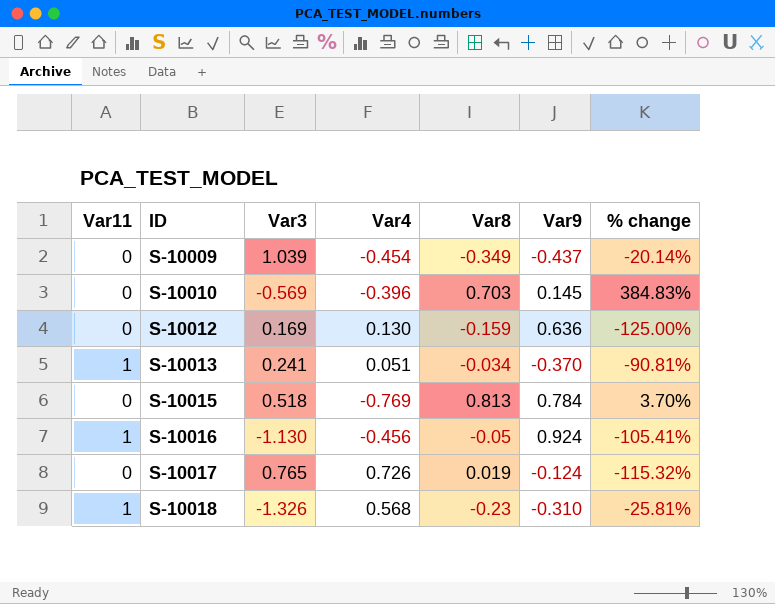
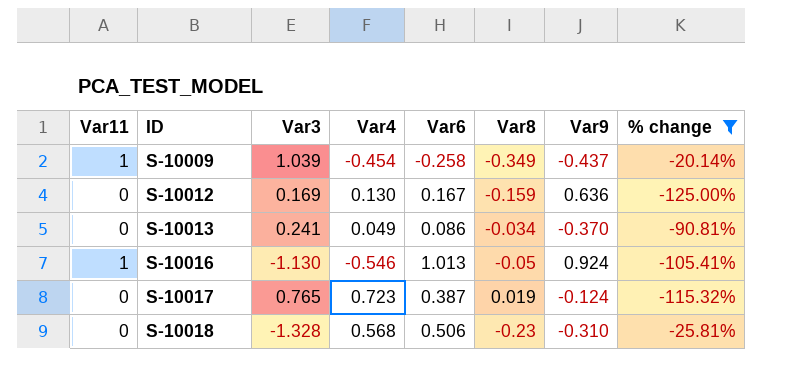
filter: none -> % change <= -20.14%
column Var6 | position: none -> 5
S-10009 | Var11: 0 -> 1
S-10013 | Var11: 1 -> 0
S-10013 | Var4: 0.051 -> 0.049
S-10016 | Var4: -0.456 -> -0.546
S-10017 | Var4: 0.726 -> 0.723
S-10018 | Var11: 1 -> 0
S-10018 | Var3: -1.326 -> -1.328

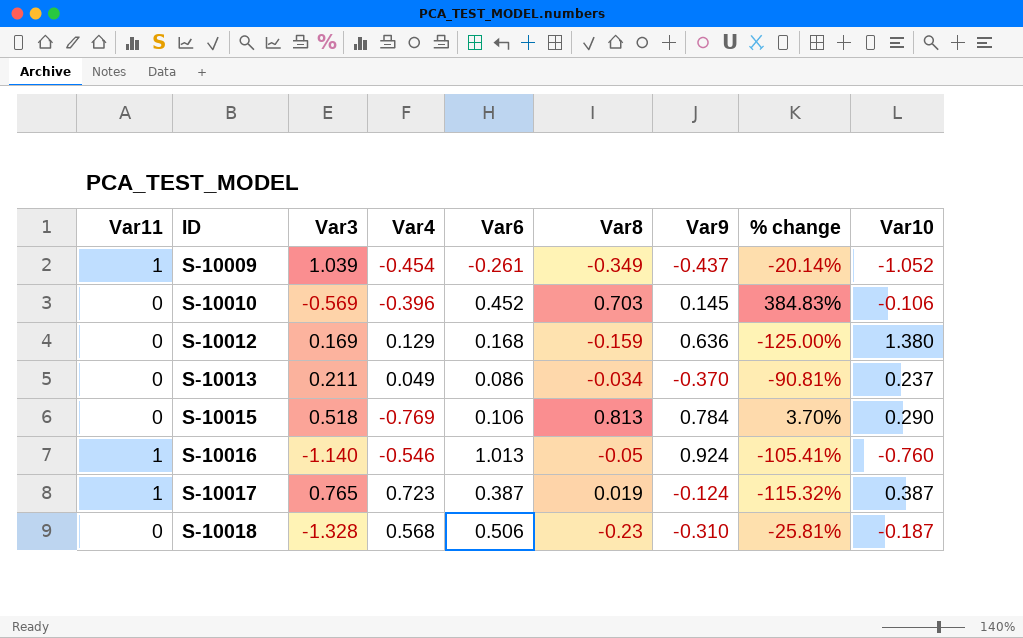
filter: % change <= -20.14% -> none
column Var10 | position: none -> 9
S-10009 | Var6: -0.258 -> -0.261
S-10012 | Var4: 0.130 -> 0.129
S-10012 | Var6: 0.167 -> 0.168
S-10013 | Var3: 0.241 -> 0.211
S-10016 | Var3: -1.130 -> -1.140
S-10017 | Var11: 0 -> 1

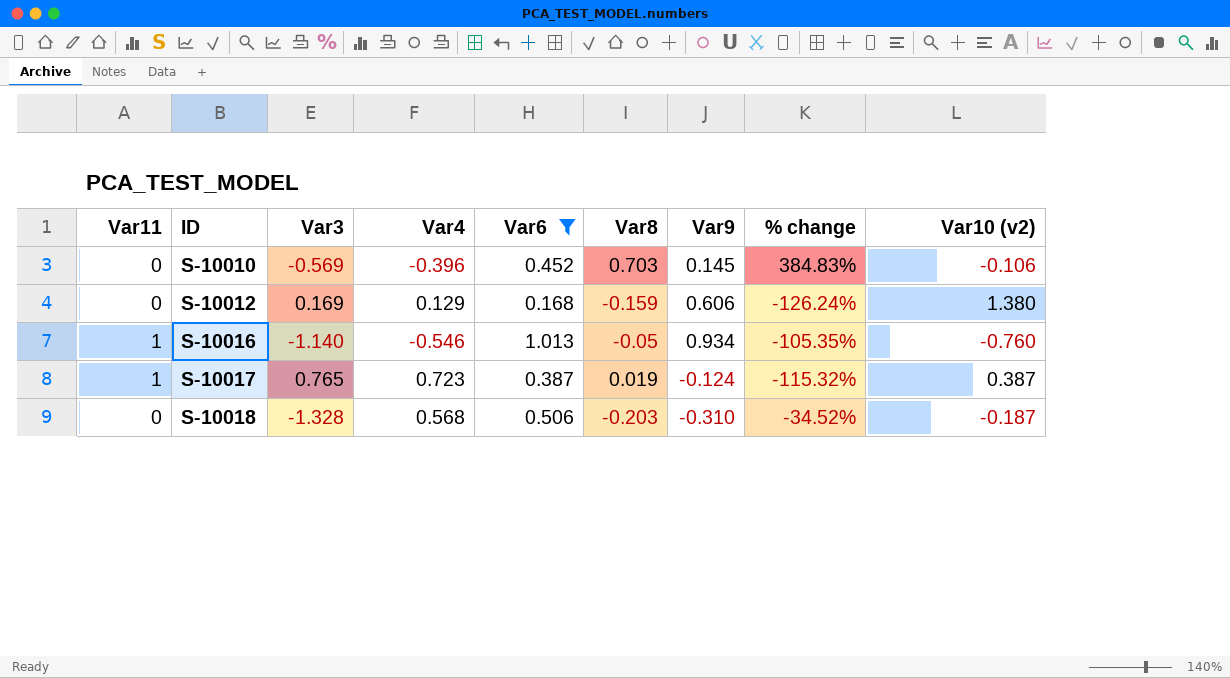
filter: none -> Var6 >= 0.168
column name: Var10 -> Var10 (v2)
S-10012 | Var9: 0.636 -> 0.606
S-10012 | % change: -125.00% -> -126.24%
S-10016 | Var9: 0.924 -> 0.934
S-10016 | % change: -105.41% -> -105.35%
S-10018 | Var8: -0.23 -> -0.203
S-10018 | % change: -25.81% -> -34.52%

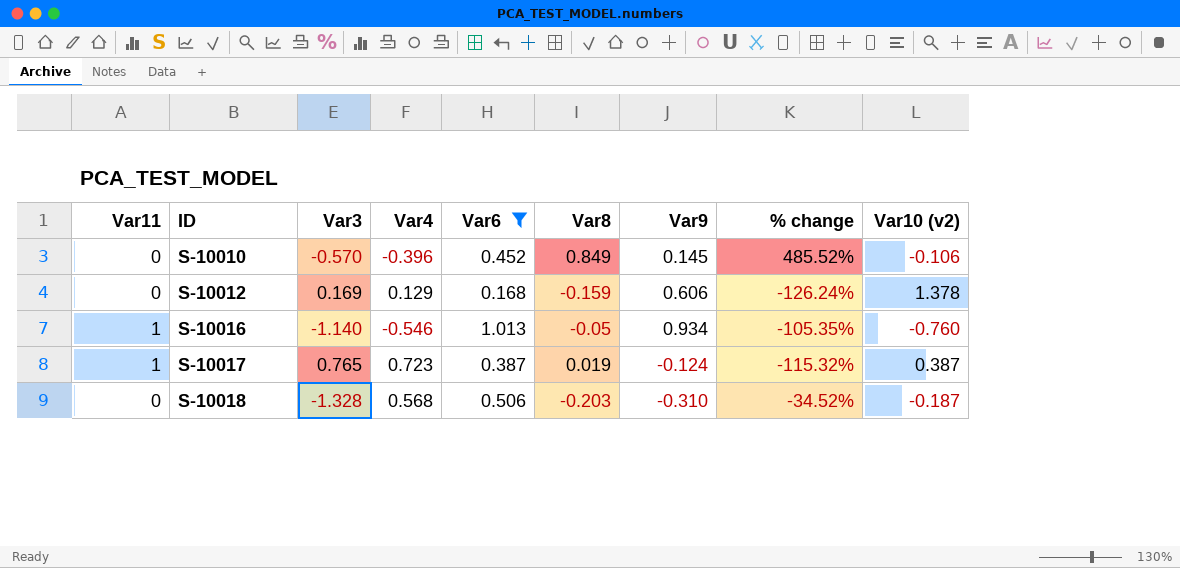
S-10010 | Var3: -0.569 -> -0.570
S-10010 | Var8: 0.703 -> 0.849
S-10010 | % change: 384.83% -> 485.52%
S-10012 | Var10 (v2): 1.380 -> 1.378

